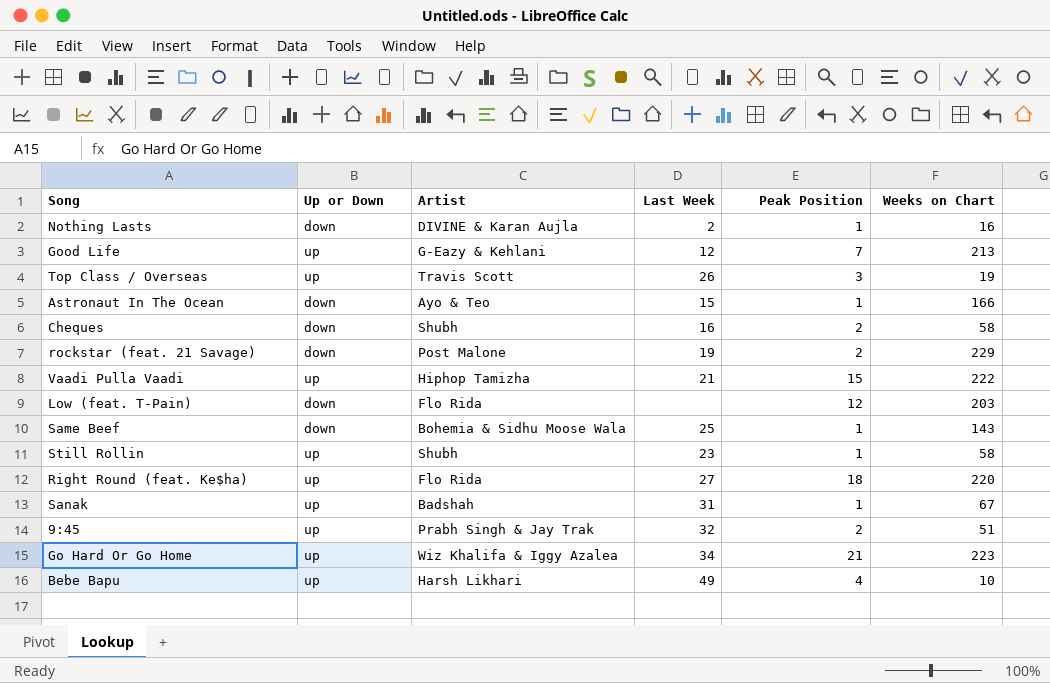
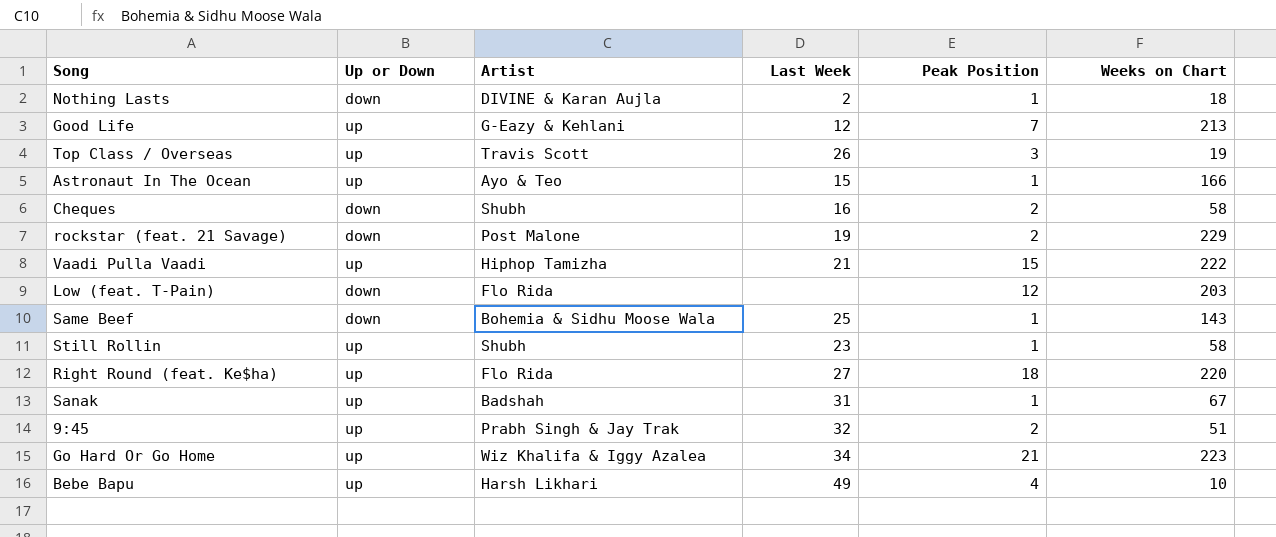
Nothing Lasts | Weeks on Chart: 16 -> 18
Astronaut In The Ocean | Up or Down: down -> up

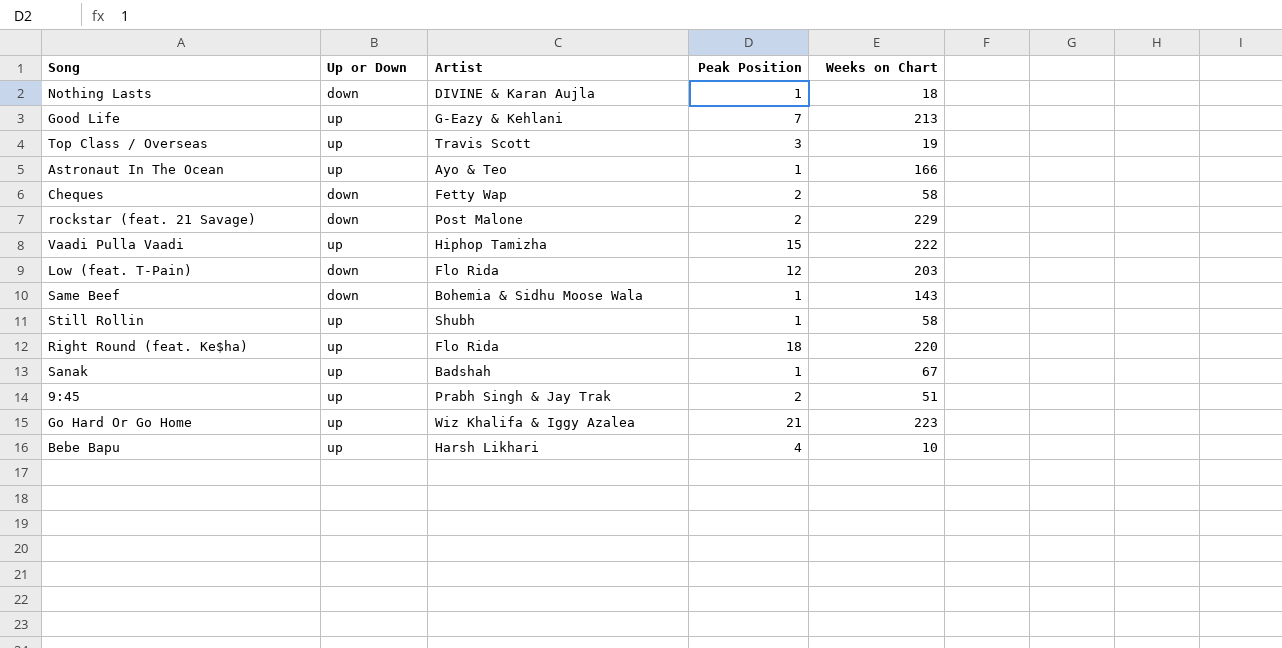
column Last Week | position: 4 -> none
Cheques | Artist: Shubh -> Fetty Wap

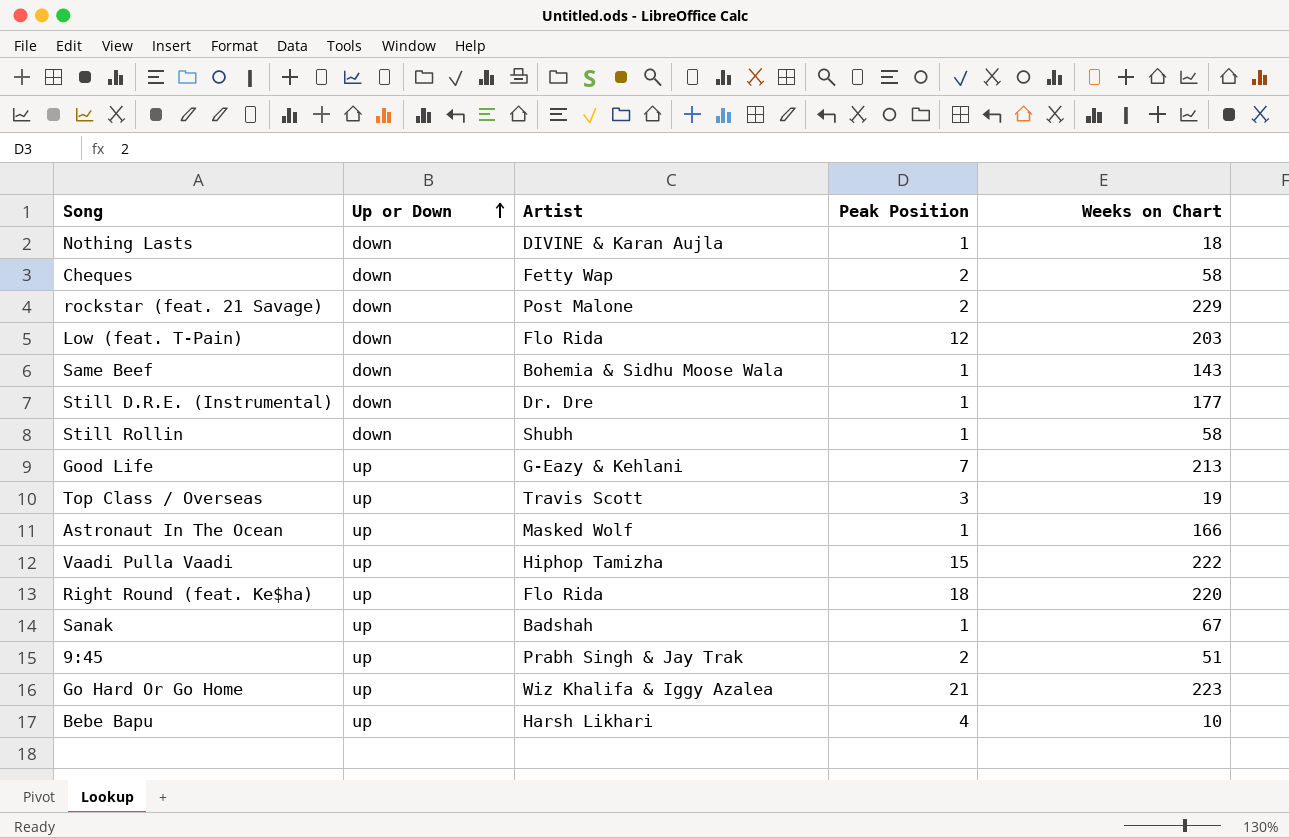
row order: none -> Up or Down ascending
row Still D.R.E. (Instrumental): none -> down | Dr. Dre | 1 | 177
Still Rollin | Up or Down: up -> down
Astronaut In The Ocean | Artist: Ayo & Teo -> Masked Wolf

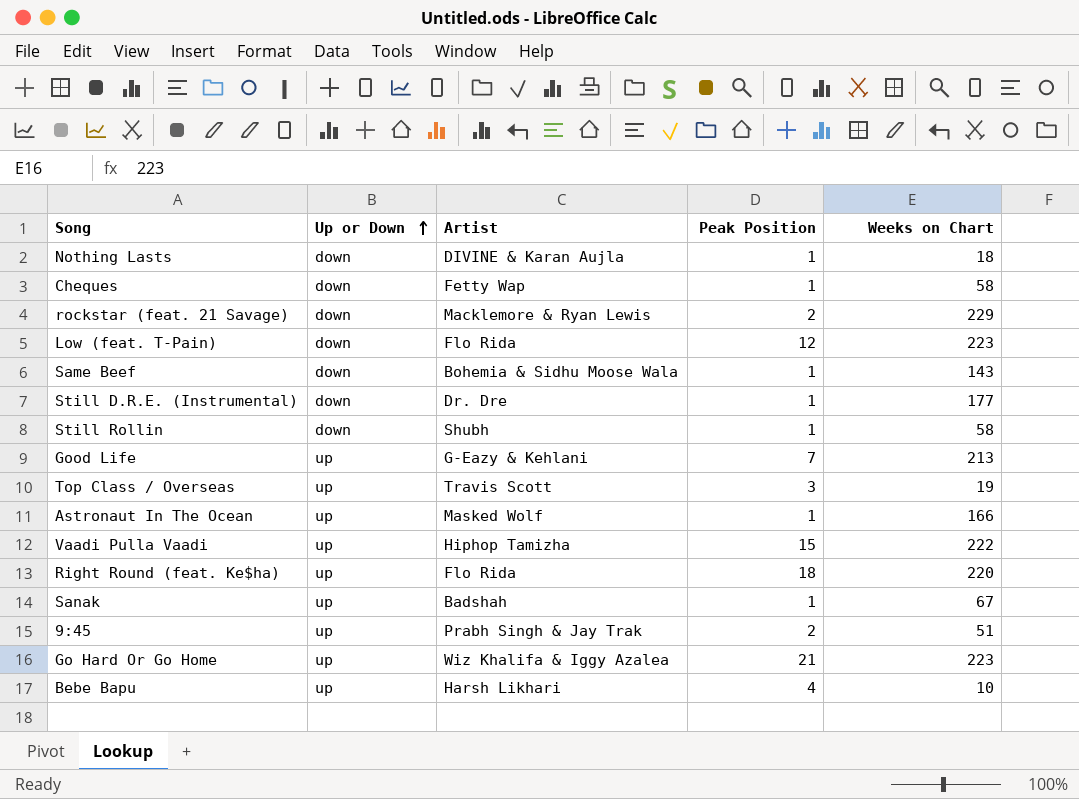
Cheques | Peak Position: 2 -> 1
rockstar (feat. 21 Savage) | Artist: Post Malone -> Macklemore & Ryan Lewis
Low (feat. T-Pain) | Weeks on Chart: 203 -> 223

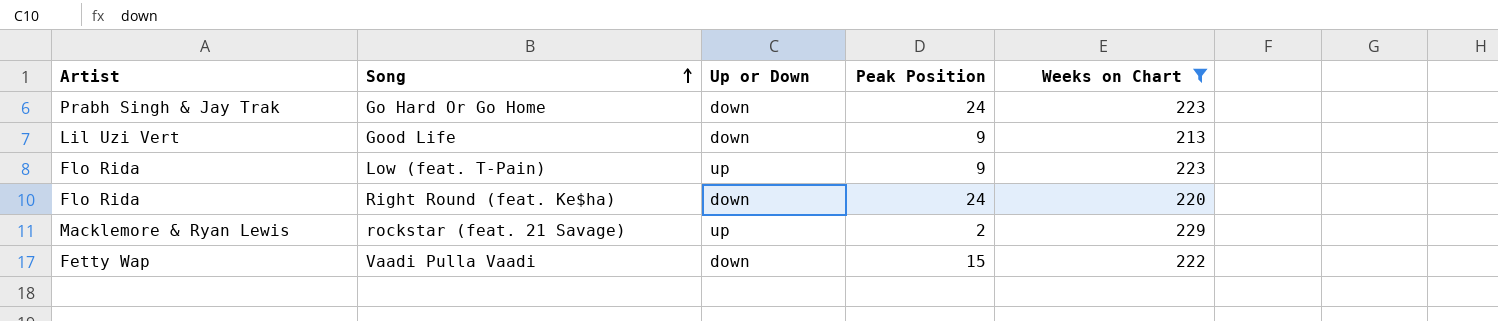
filter: none -> Weeks on Chart >= 213
row order: Up or Down ascending -> Song ascending
column Artist | position: 3 -> 1
Go Hard Or Go Home | Artist: Wiz Khalifa & Iggy Azalea -> Prabh Singh & Jay Trak
Go Hard Or Go Home | Up or Down: up -> down
Go Hard Or Go Home | Peak Position: 21 -> 24
Good Life | Artist: G-Eazy & Kehlani -> Lil Uzi Vert
Good Life | Up or Down: up -> down
Good Life | Peak Position: 7 -> 9
Low (feat. T-Pain) | Up or Down: down -> up
Low (feat. T-Pain) | Peak Position: 12 -> 9
Right Round (feat. Ke$ha) | Up or Down: up -> down
Right Round (feat. Ke$ha) | Peak Position: 18 -> 24
rockstar (feat. 21 Savage) | Up or Down: down -> up
Vaadi Pulla Vaadi | Artist: Hiphop Tamizha -> Fetty Wap
Vaadi Pulla Vaadi | Up or Down: up -> down

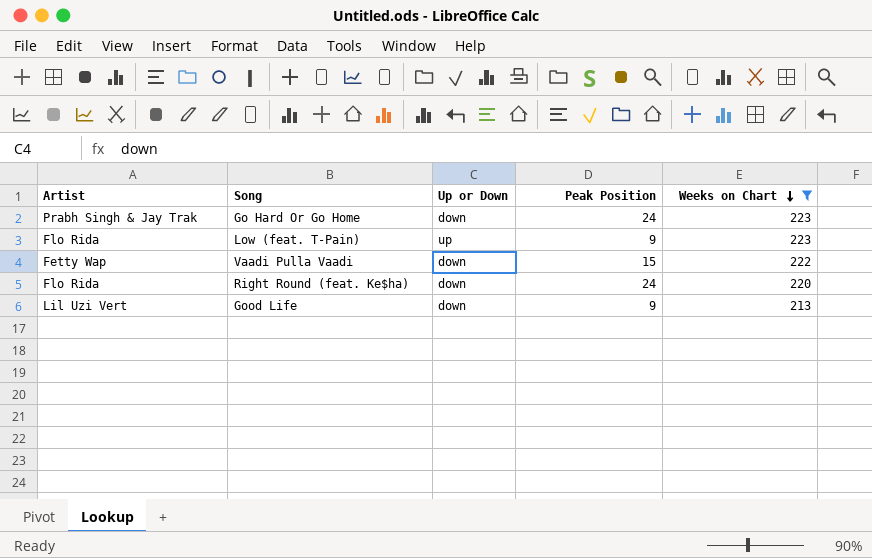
row order: Song ascending -> Weeks on Chart descending
row rockstar (feat. 21 Savage): Macklemore & Ryan Lewis | up | 2 | 229 -> none

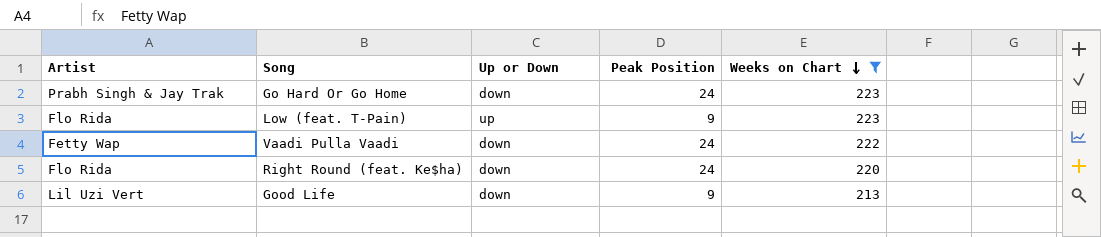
Vaadi Pulla Vaadi | Peak Position: 15 -> 24

